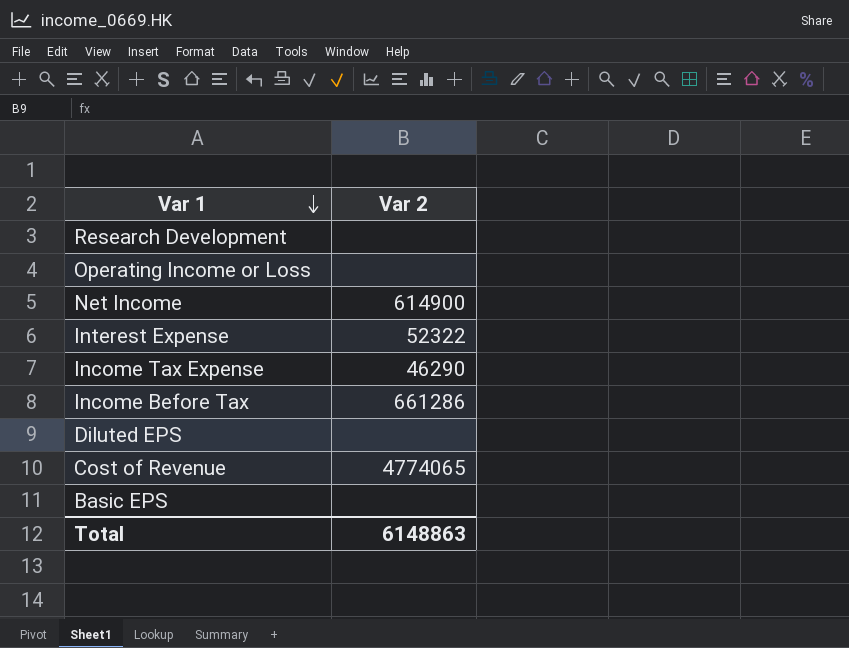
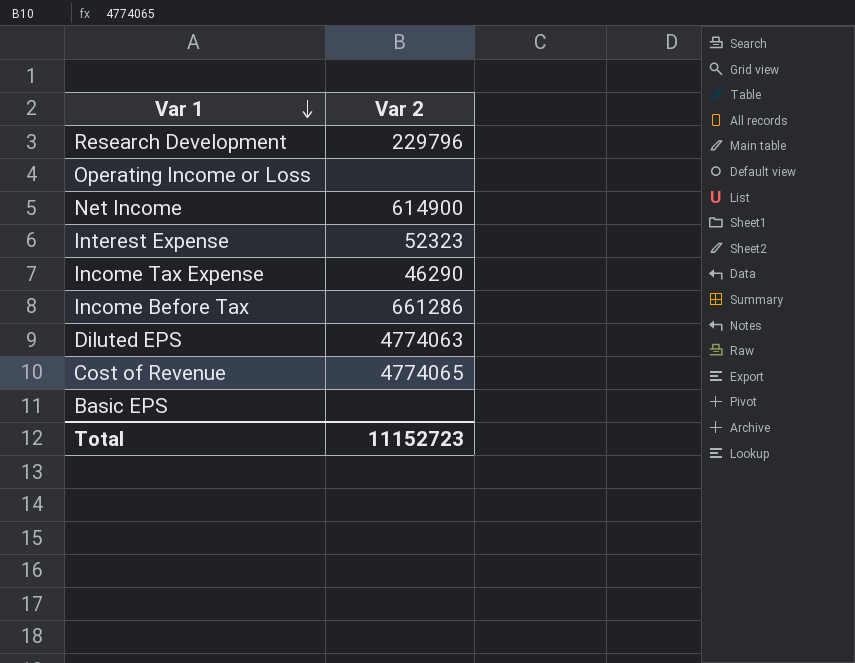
Research Development | Var 2: none -> 229796
Interest Expense | Var 2: 52322 -> 52323
Diluted EPS | Var 2: none -> 4774063
Total | Var 2: 6148863 -> 11152723

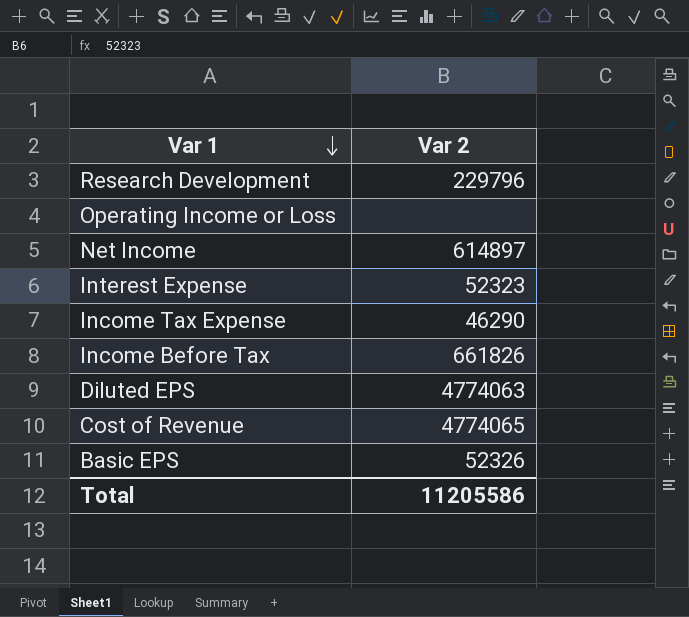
Net Income | Var 2: 614900 -> 614897
Income Before Tax | Var 2: 661286 -> 661826
Basic EPS | Var 2: none -> 52326
Total | Var 2: 11152723 -> 11205586

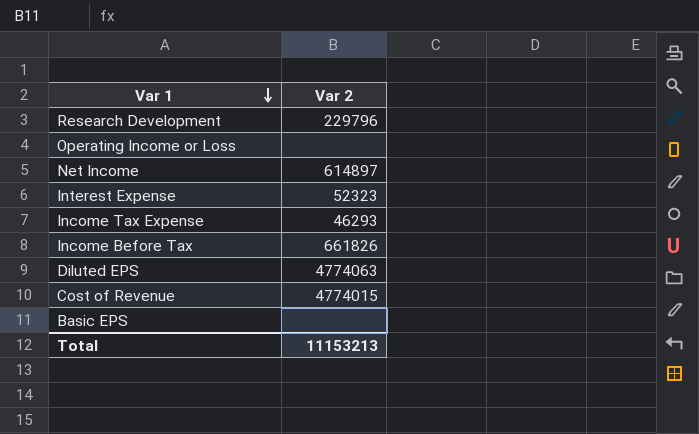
Income Tax Expense | Var 2: 46290 -> 46293
Cost of Revenue | Var 2: 4774065 -> 4774015
Basic EPS | Var 2: 52326 -> none
Total | Var 2: 11205586 -> 11153213

